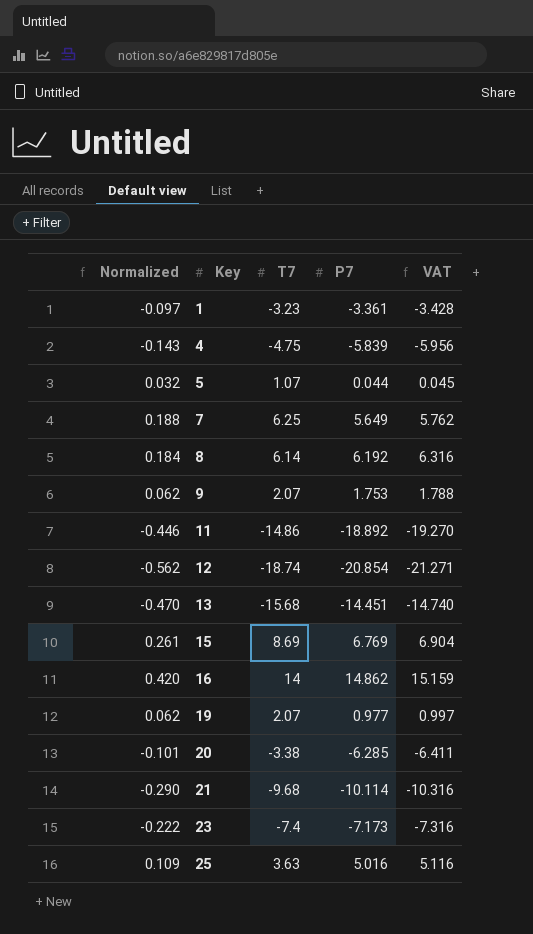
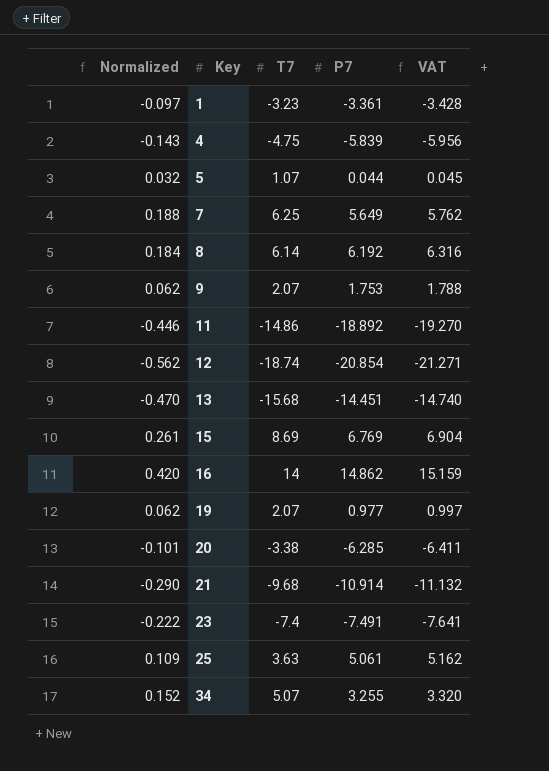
21 | P7: -10.114 -> -10.914
21 | VAT: -10.316 -> -11.132
23 | P7: -7.173 -> -7.491
23 | VAT: -7.316 -> -7.641
25 | P7: 5.016 -> 5.061
25 | VAT: 5.116 -> 5.162
row 34: none -> 0.152 | 5.07 | 3.255 | 3.320

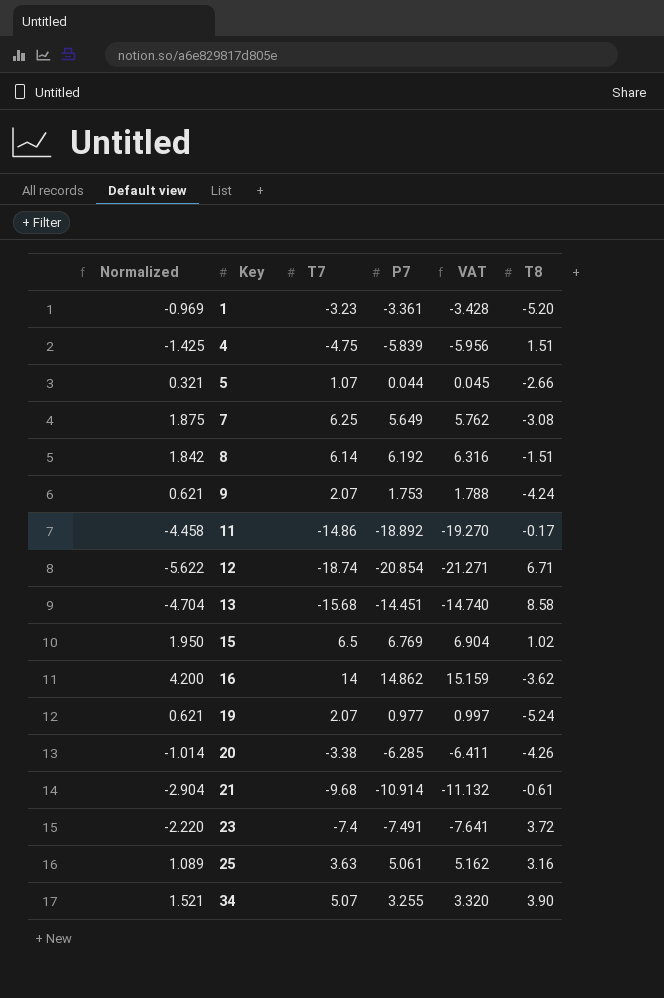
column Normalized | formula: [T7] * 0.03 -> [T7] * 0.3
column T8 | position: none -> 6
15 | T7: 8.69 -> 6.5

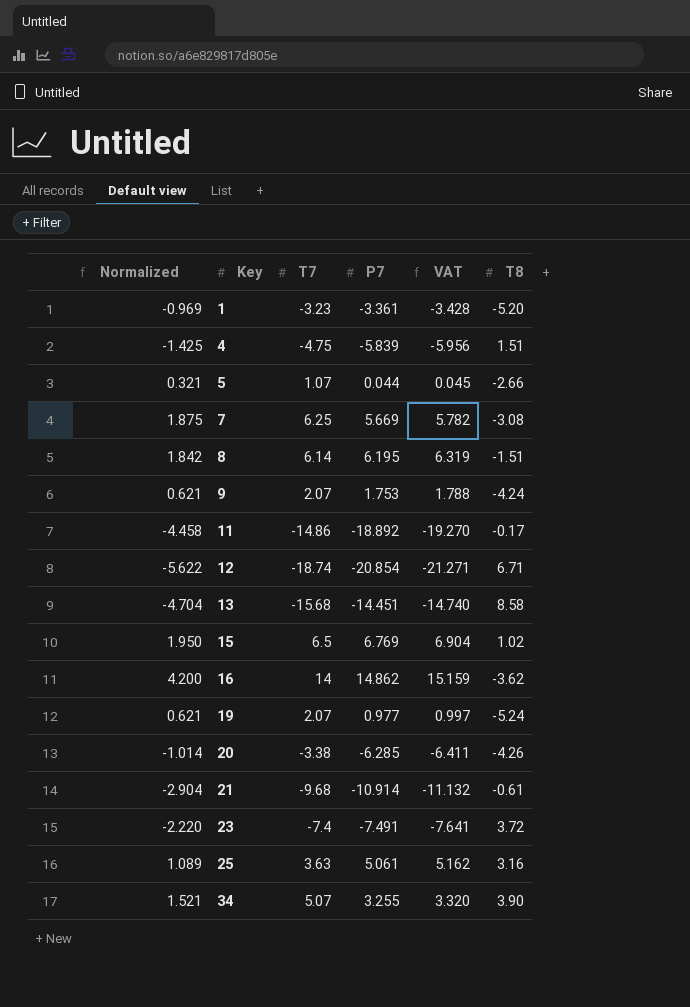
7 | P7: 5.649 -> 5.669
7 | VAT: 5.762 -> 5.782
8 | P7: 6.192 -> 6.195
8 | VAT: 6.316 -> 6.319

